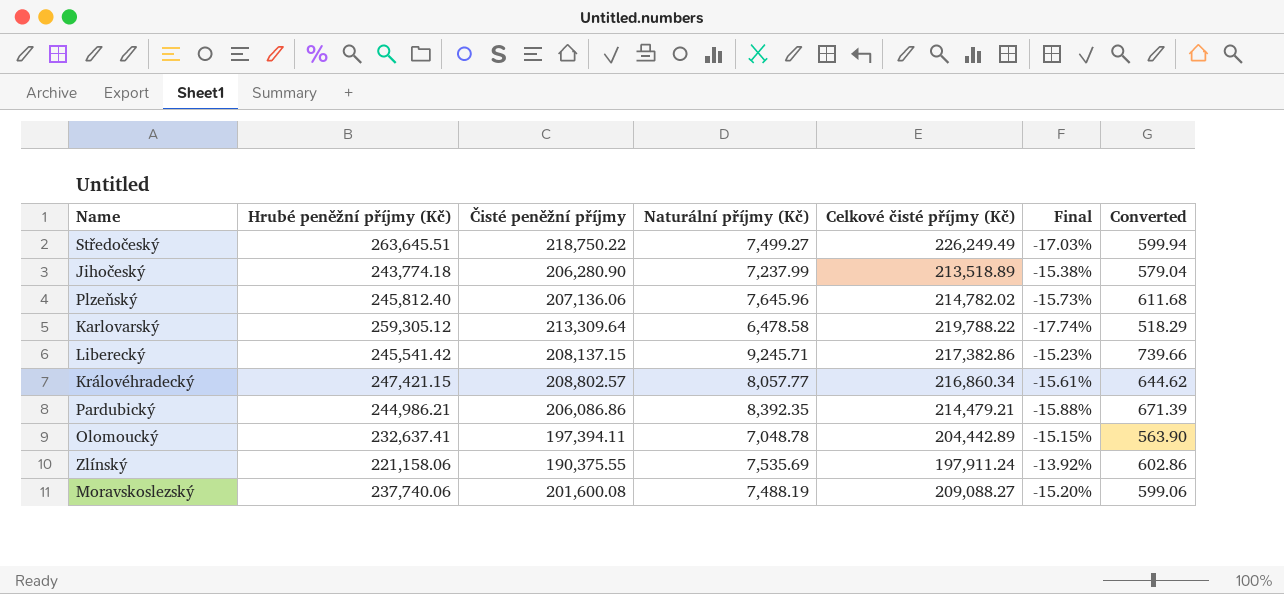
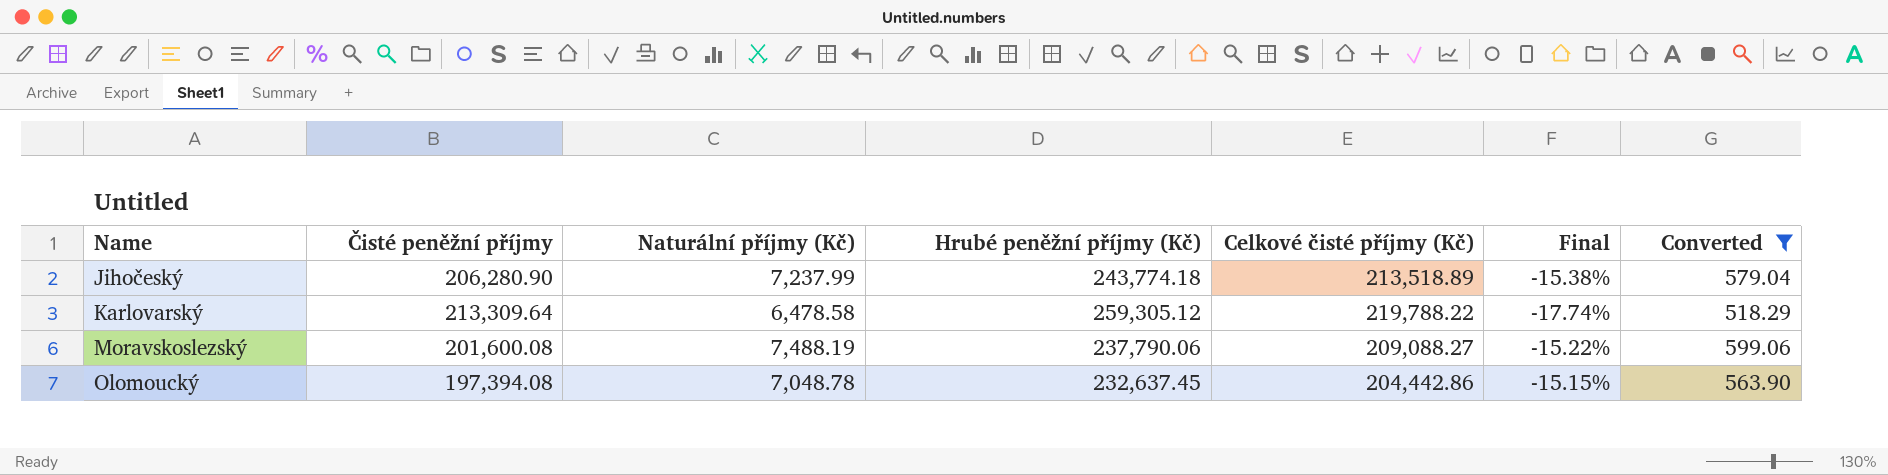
filter: none -> Converted <= 599.06
row order: none -> Name ascending
column Hrubé peněžní příjmy (Kč) | position: 2 -> 4
Moravskoslezský | Hrubé peněžní příjmy (Kč): 237,740.06 -> 237,790.06
Moravskoslezský | Final: -15.20% -> -15.22%
Olomoucký | Čisté peněžní příjmy: 197,394.11 -> 197,394.08
Olomoucký | Hrubé peněžní příjmy (Kč): 232,637.41 -> 232,637.45
Olomoucký | Celkové čisté příjmy (Kč): 204,442.89 -> 204,442.86

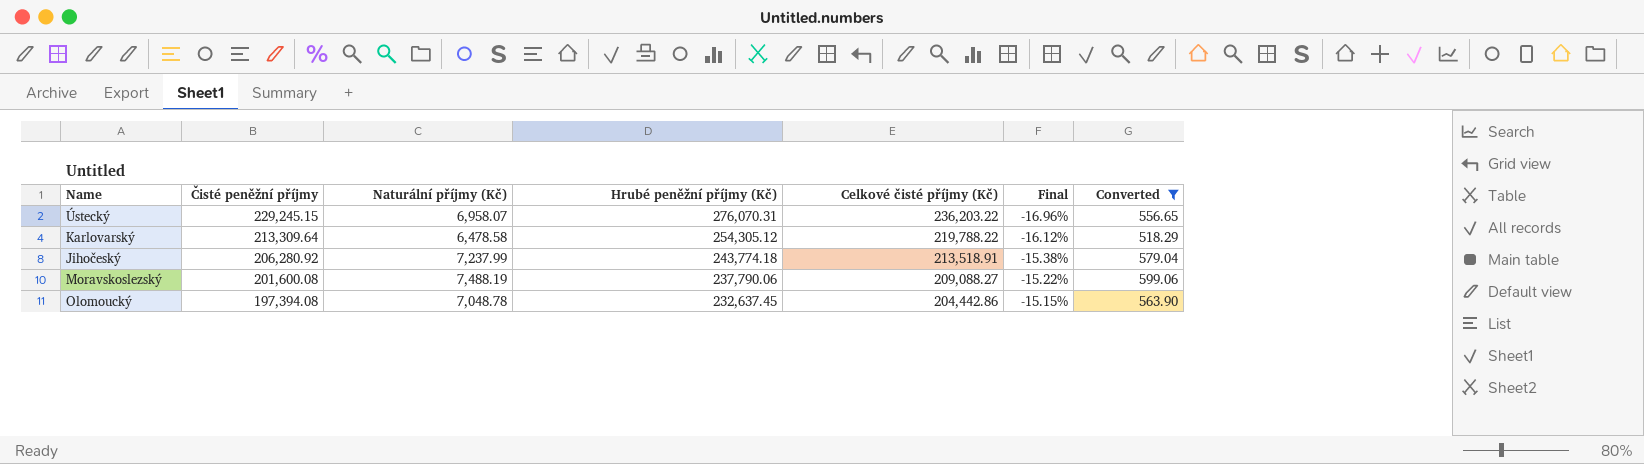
row order: Name ascending -> Čisté peněžní příjmy descending
row Ústecký: none -> 229,245.15 | 6,958.07 | 276,070.31 | 236,203.22 | -16.96% | 556.65
Karlovarský | Hrubé peněžní příjmy (Kč): 259,305.12 -> 254,305.12
Karlovarský | Final: -17.74% -> -16.12%
Jihočeský | Čisté peněžní příjmy: 206,280.90 -> 206,280.92
Jihočeský | Celkové čisté příjmy (Kč): 213,518.89 -> 213,518.91

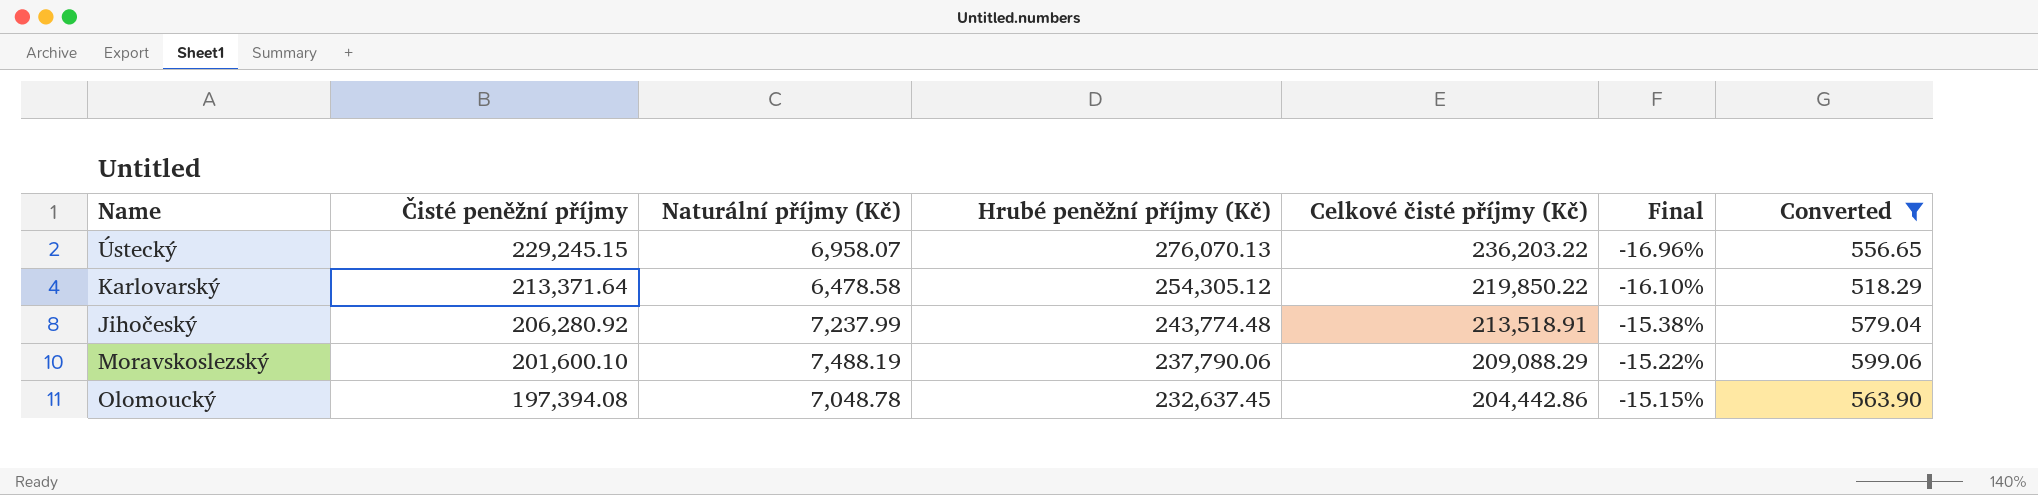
Ústecký | Hrubé peněžní příjmy (Kč): 276,070.31 -> 276,070.13
Karlovarský | Čisté peněžní příjmy: 213,309.64 -> 213,371.64
Karlovarský | Celkové čisté příjmy (Kč): 219,788.22 -> 219,850.22
Karlovarský | Final: -16.12% -> -16.10%
Jihočeský | Hrubé peněžní příjmy (Kč): 243,774.18 -> 243,774.48
Moravskoslezský | Čisté peněžní příjmy: 201,600.08 -> 201,600.10
Moravskoslezský | Celkové čisté příjmy (Kč): 209,088.27 -> 209,088.29

